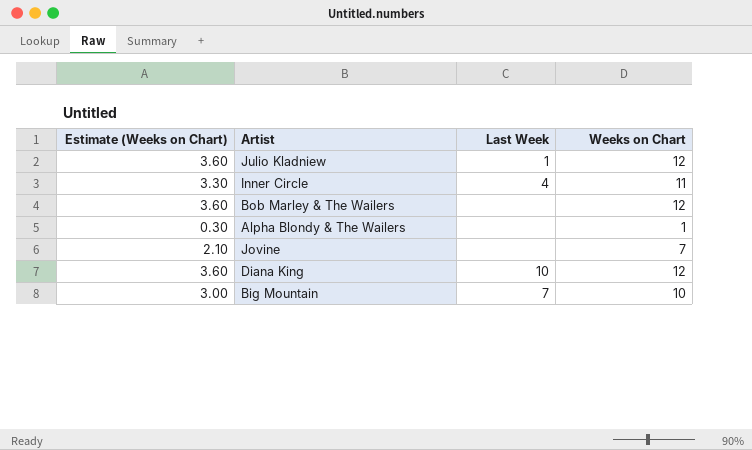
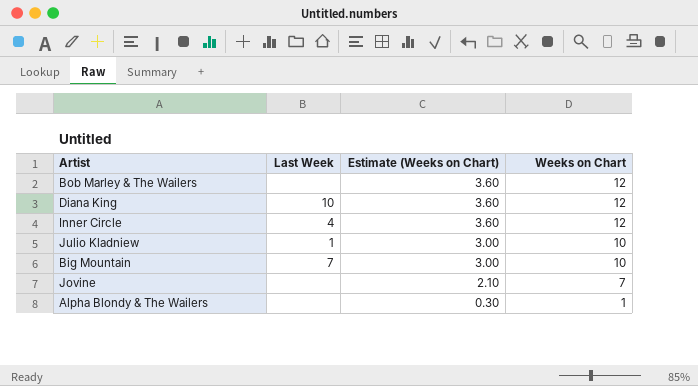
row order: none -> Estimate (Weeks on Chart) descending
column Estimate (Weeks on Chart) | position: 1 -> 3
Inner Circle | Estimate (Weeks on Chart): 3.30 -> 3.60
Inner Circle | Weeks on Chart: 11 -> 12
Julio Kladniew | Estimate (Weeks on Chart): 3.60 -> 3.00
Julio Kladniew | Weeks on Chart: 12 -> 10

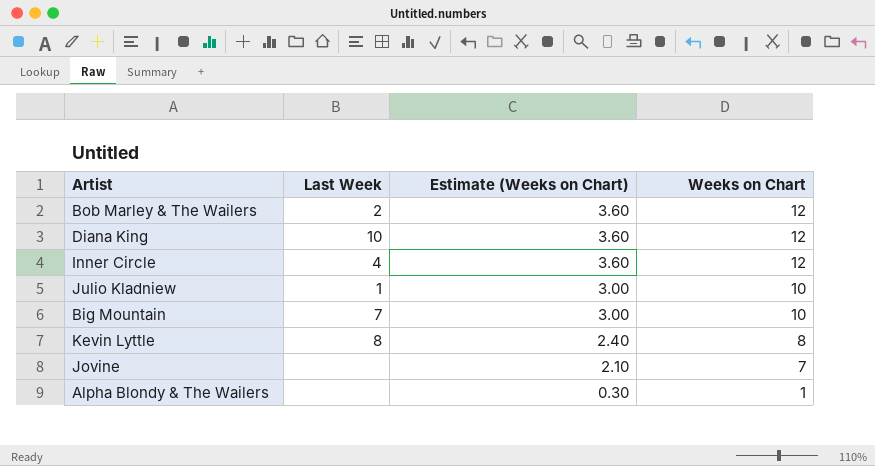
Bob Marley & The Wailers | Last Week: none -> 2
row Kevin Lyttle: none -> 8 | 2.40 | 8

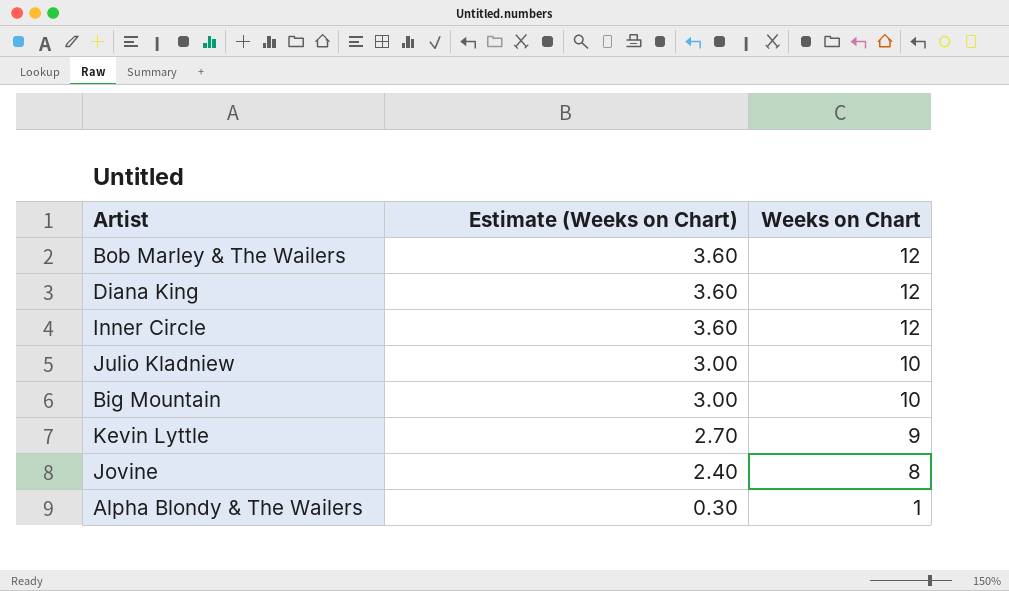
column Last Week | position: 2 -> none
Kevin Lyttle | Estimate (Weeks on Chart): 2.40 -> 2.70
Kevin Lyttle | Weeks on Chart: 8 -> 9
Jovine | Estimate (Weeks on Chart): 2.10 -> 2.40
Jovine | Weeks on Chart: 7 -> 8

